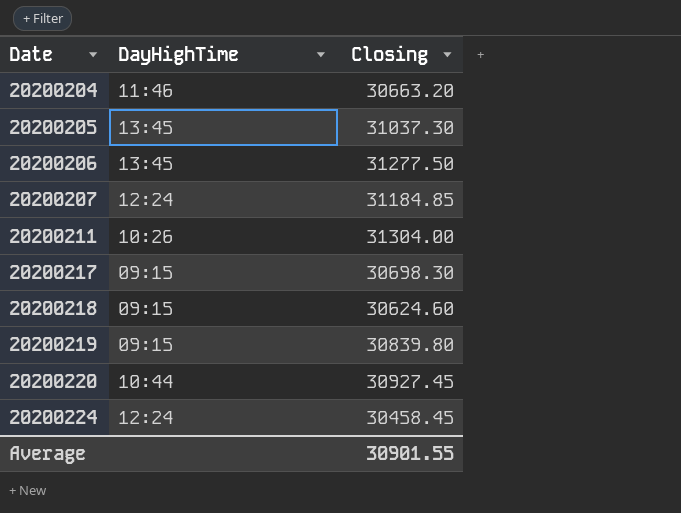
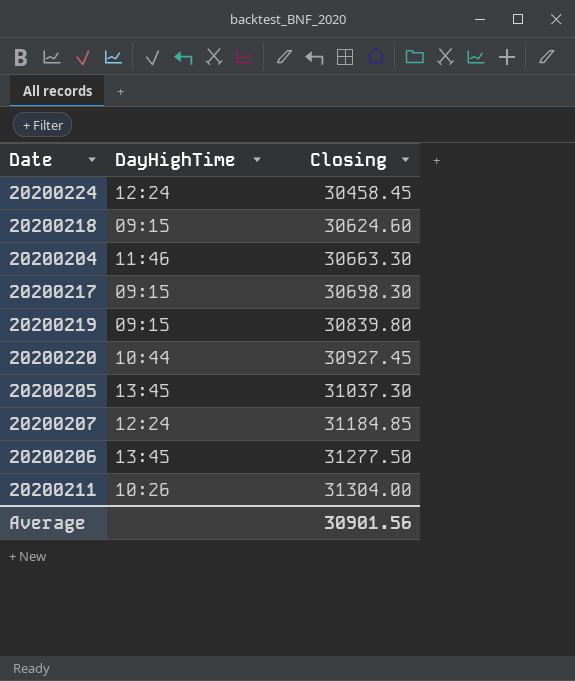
row order: Date ascending -> Closing ascending
20200204 | Closing: 30663.20 -> 30663.30
Average | Closing: 30901.55 -> 30901.56

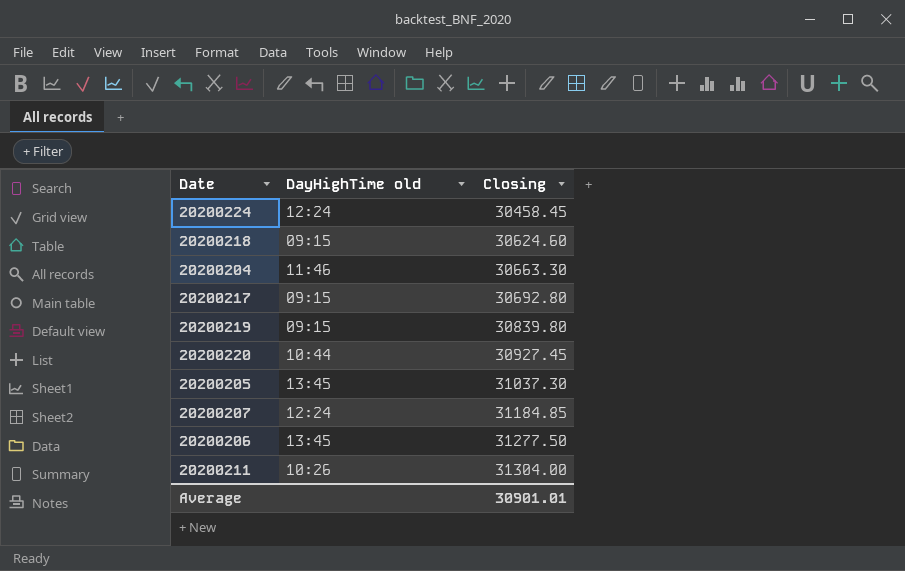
column name: DayHighTime -> DayHighTime old
20200217 | Closing: 30698.30 -> 30692.80
Average | Closing: 30901.56 -> 30901.01

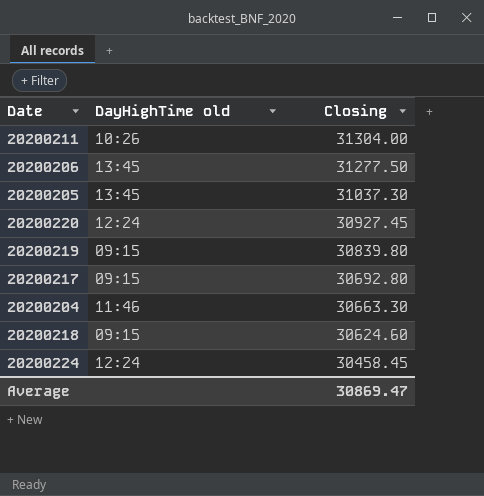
row order: Closing ascending -> Closing descending
row 20200207: 12:24 | 31184.85 -> none
20200220 | DayHighTime old: 10:44 -> 12:24
Average | Closing: 30901.01 -> 30869.47

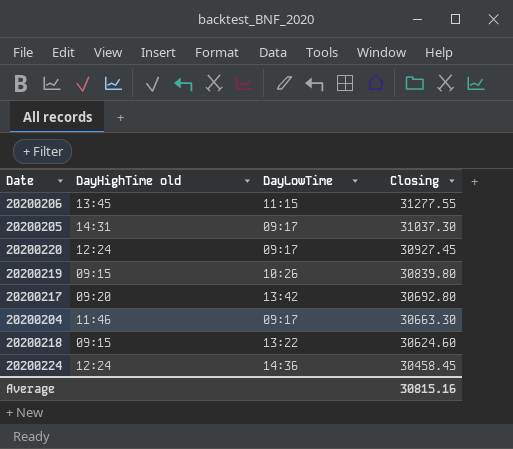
column DayLowTime | position: none -> 3
row 20200211: 10:26 | 31304.00 -> none
20200206 | Closing: 31277.50 -> 31277.55
20200205 | DayHighTime old: 13:45 -> 14:31
20200217 | DayHighTime old: 09:15 -> 09:20
Average | Closing: 30869.47 -> 30815.16

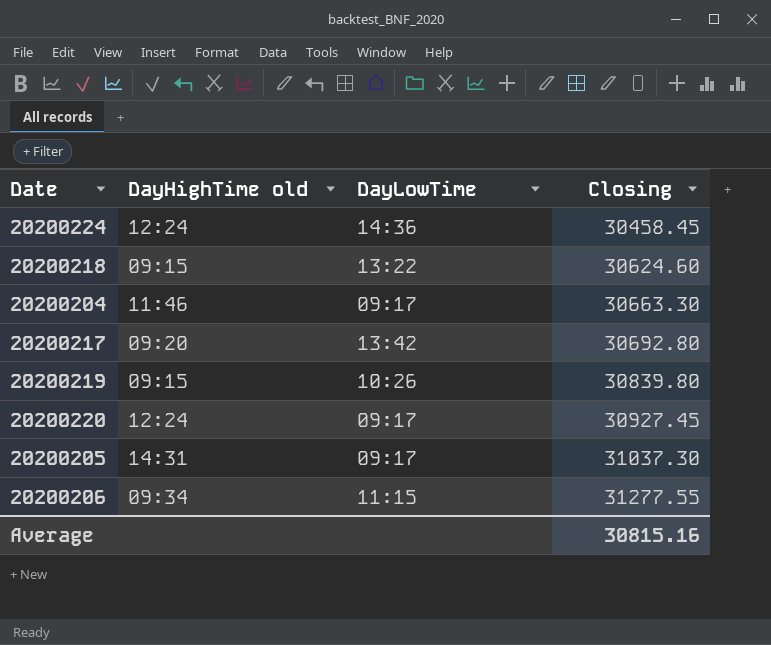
row order: Closing descending -> Closing ascending
20200206 | DayHighTime old: 13:45 -> 09:34

